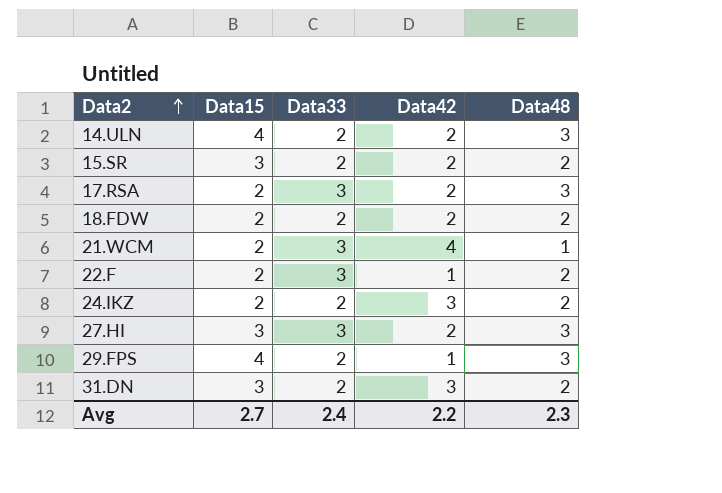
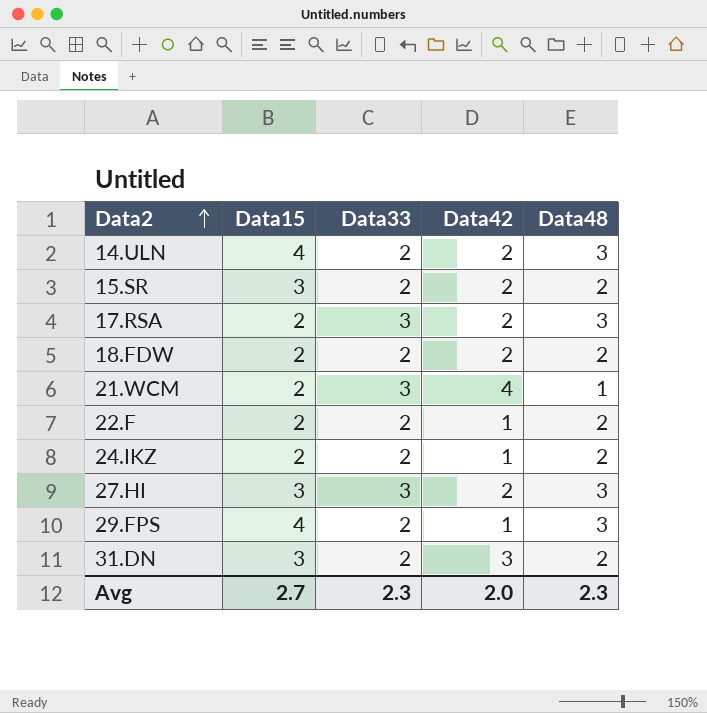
22.F | Data33: 3 -> 2
24.IKZ | Data42: 3 -> 1
Avg | Data33: 2.4 -> 2.3
Avg | Data42: 2.2 -> 2.0

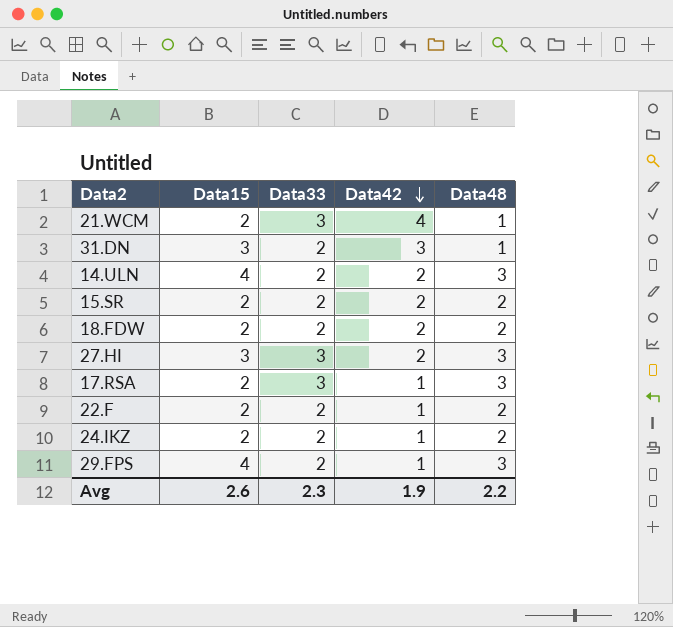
row order: Data2 ascending -> Data42 descending
31.DN | Data48: 2 -> 1
15.SR | Data15: 3 -> 2
17.RSA | Data42: 2 -> 1
Avg | Data15: 2.7 -> 2.6
Avg | Data42: 2.0 -> 1.9
Avg | Data48: 2.3 -> 2.2

